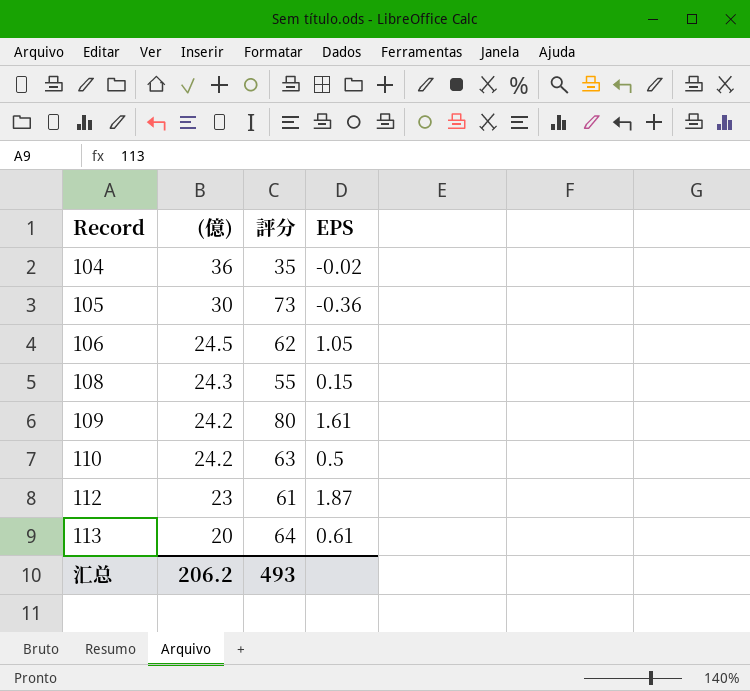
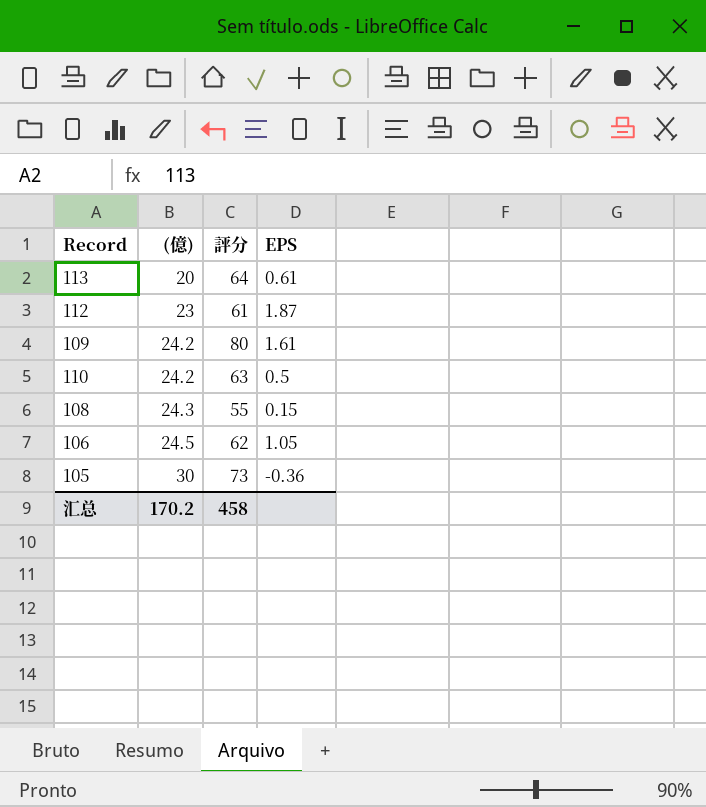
row order: Record ascending -> (億) ascending
row 104: 36 | 35 | -0.02 -> none
汇总 | (億): 206.2 -> 170.2
汇总 | 評分: 493 -> 458

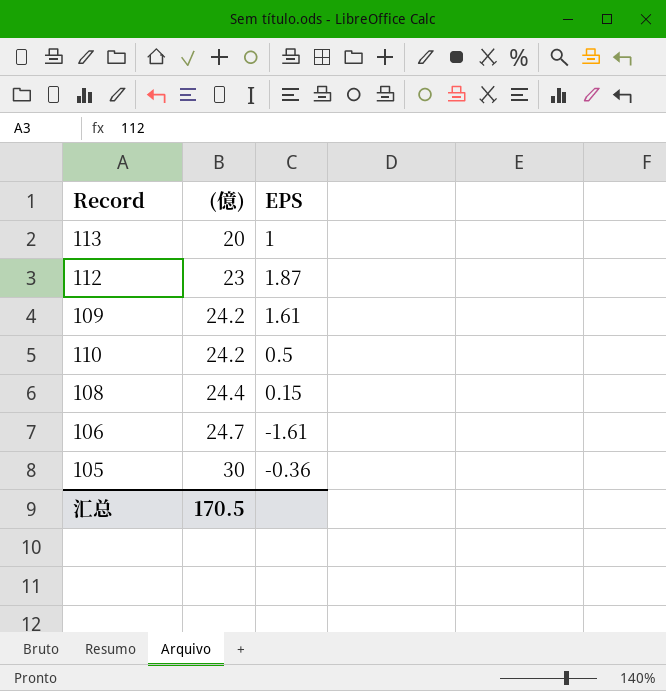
column 評分 | position: 3 -> none
113 | EPS: 0.61 -> 1
108 | (億): 24.3 -> 24.4
106 | (億): 24.5 -> 24.7
106 | EPS: 1.05 -> -1.61
汇总 | (億): 170.2 -> 170.5

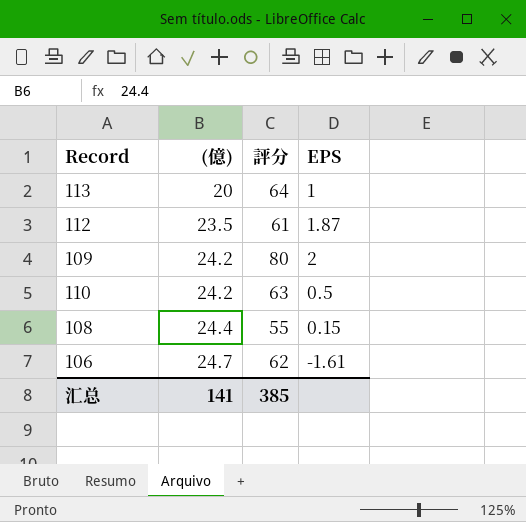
column 評分 | position: none -> 3
row 105: 30 | -0.36 -> none
112 | (億): 23 -> 23.5
109 | EPS: 1.61 -> 2
汇总 | (億): 170.5 -> 141

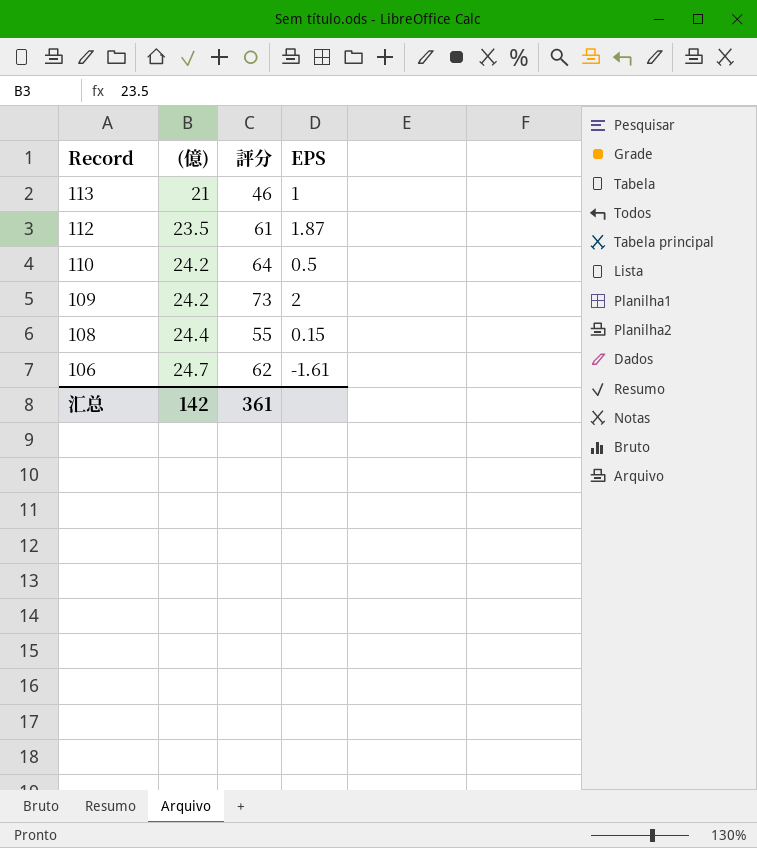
row order: (億) ascending -> Record descending
113 | (億): 20 -> 21
113 | 評分: 64 -> 46
110 | 評分: 63 -> 64
109 | 評分: 80 -> 73
汇总 | (億): 141 -> 142
汇总 | 評分: 385 -> 361

